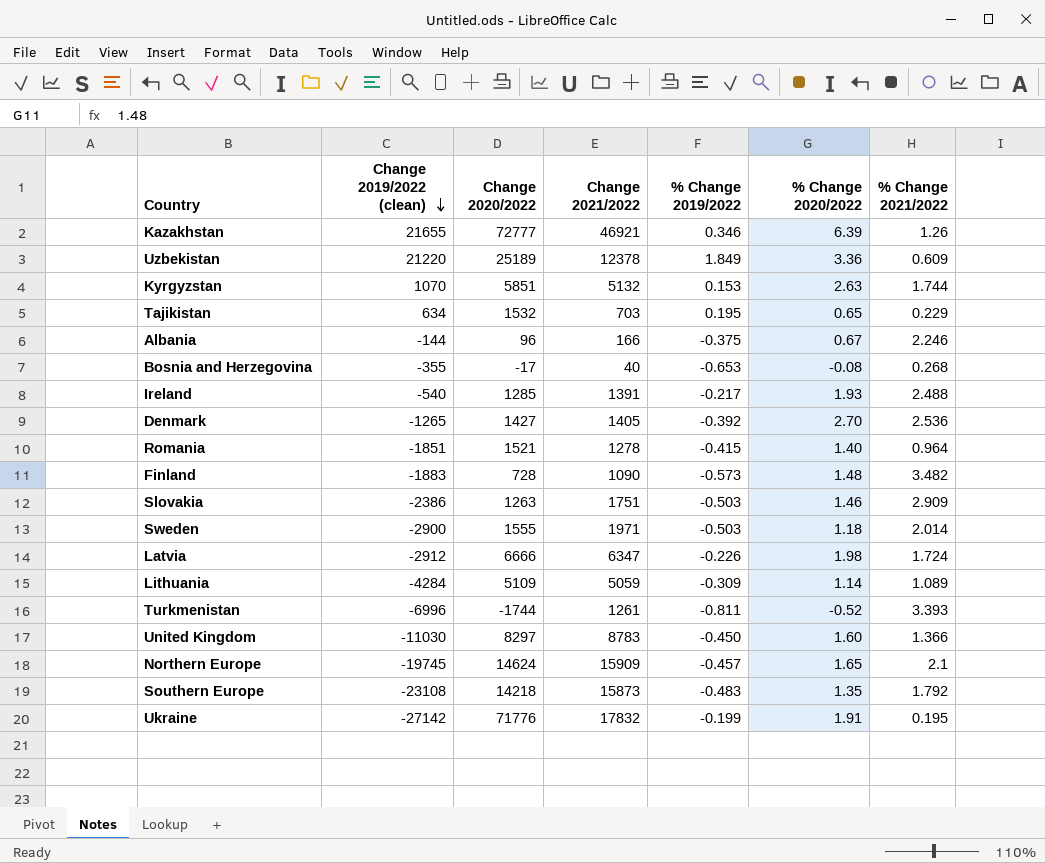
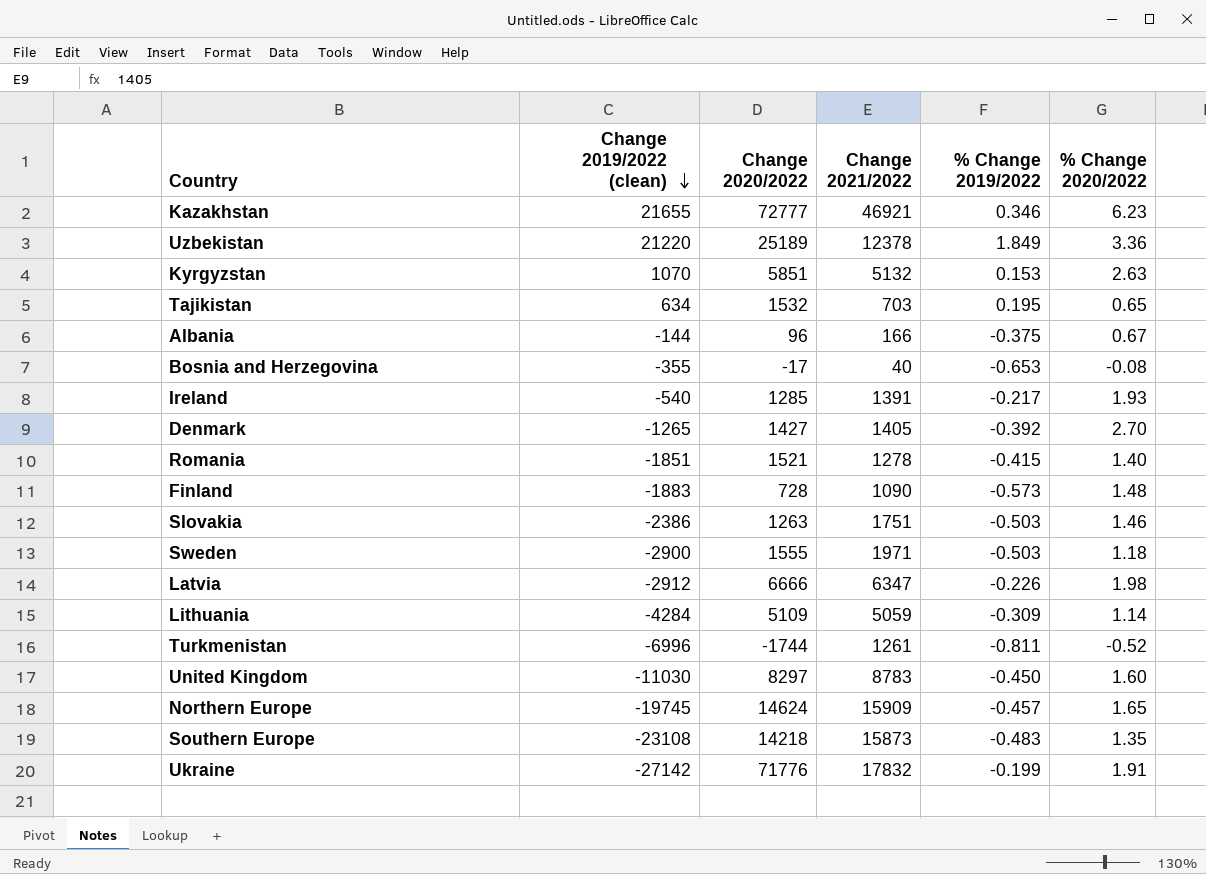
column % Change 2021/2022 | position: 7 -> none
Kazakhstan | % Change 2020/2022: 6.39 -> 6.23

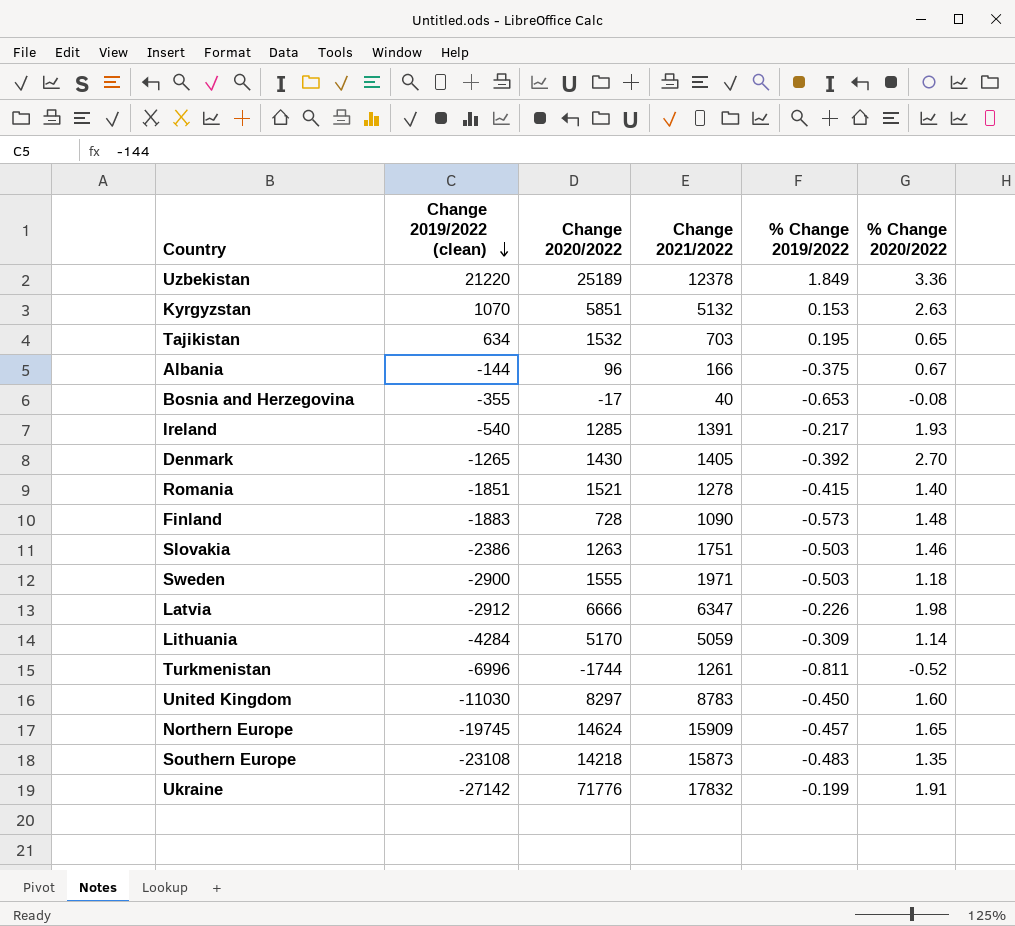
row Kazakhstan: 21655 | 72777 | 46921 | 0.346 | 6.23 -> none
Denmark | Change 2020/2022: 1427 -> 1430
Lithuania | Change 2020/2022: 5109 -> 5170

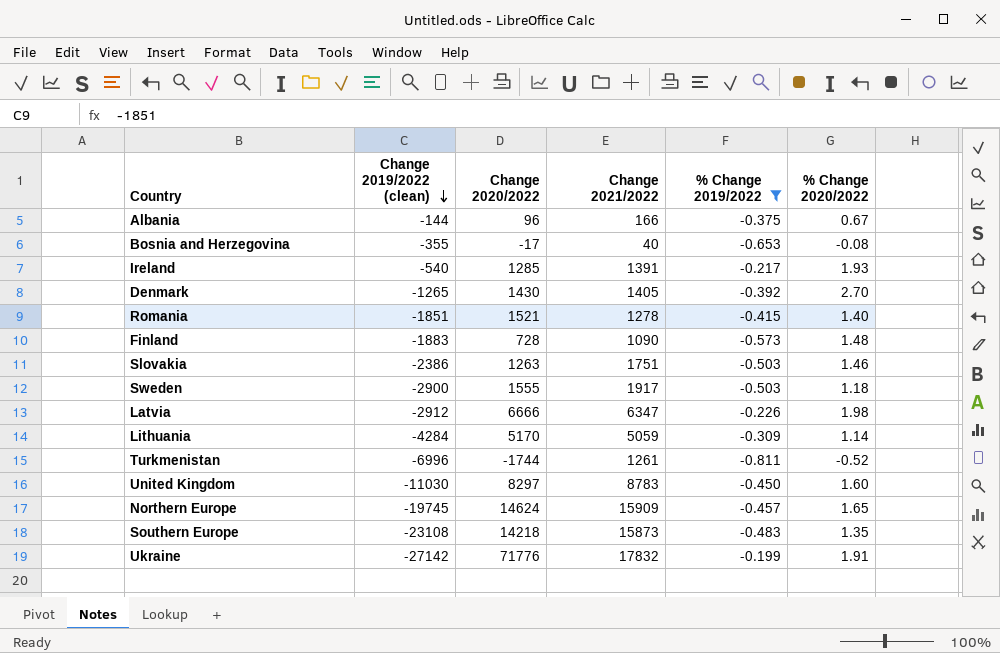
filter: none -> % Change 2019/2022 <= -0.199
Sweden | Change 2021/2022: 1971 -> 1917

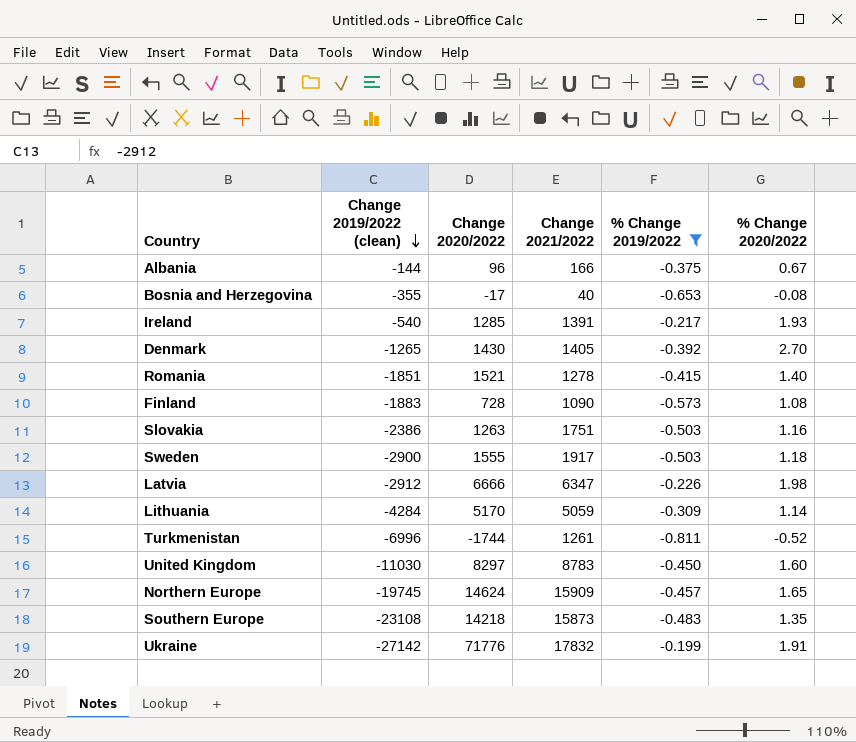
Finland | % Change 2020/2022: 1.48 -> 1.08
Slovakia | % Change 2020/2022: 1.46 -> 1.16

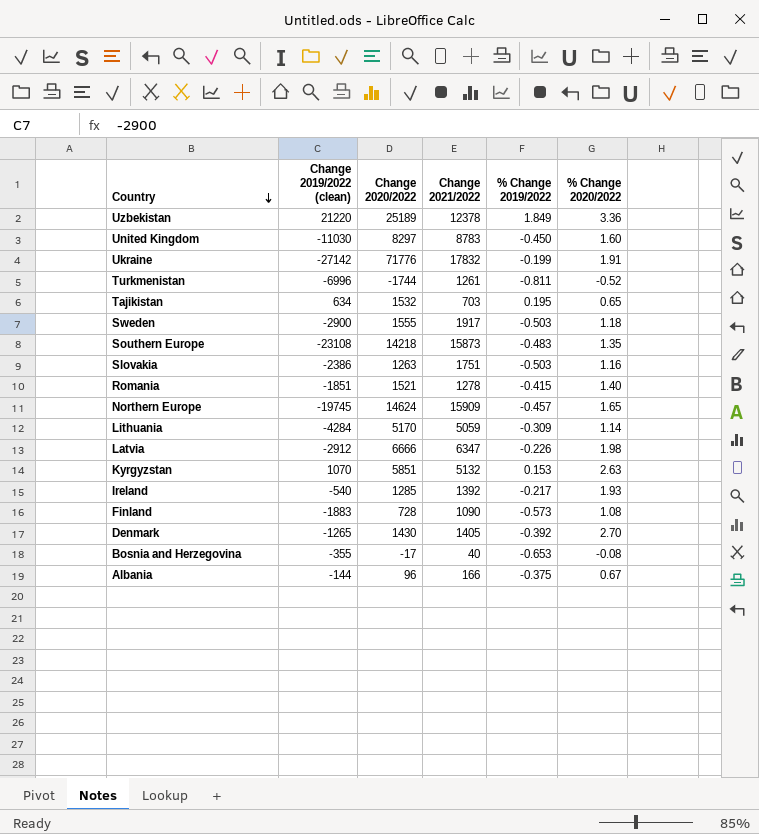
filter: % Change 2019/2022 <= -0.199 -> none
row order: Change 2019/2022 (clean) descending -> Country descending
Ireland | Change 2021/2022: 1391 -> 1392

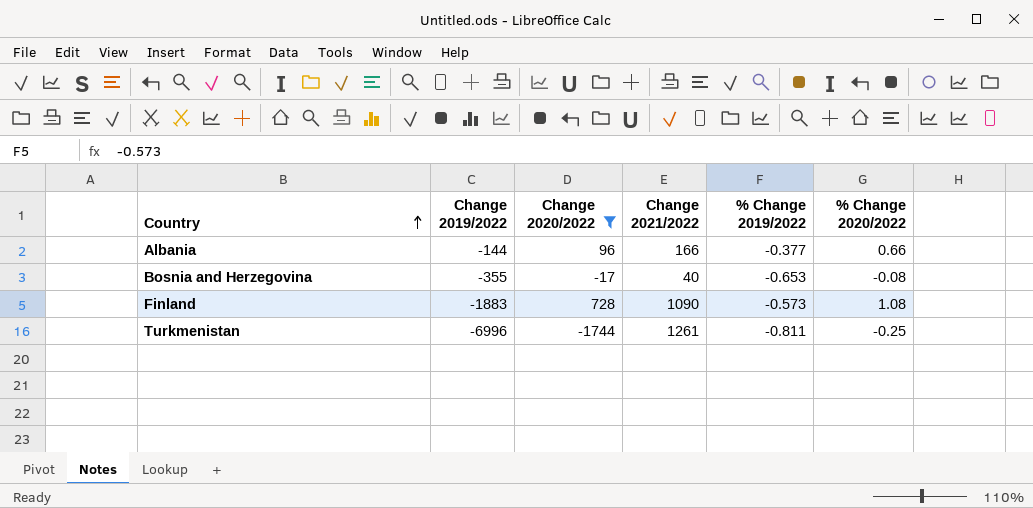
filter: none -> Change 2020/2022 <= 728
row order: Country descending -> Country ascending
column name: Change 2019/2022 (clean) -> Change 2019/2022
Albania | % Change 2019/2022: -0.375 -> -0.377
Albania | % Change 2020/2022: 0.67 -> 0.66
Turkmenistan | % Change 2020/2022: -0.52 -> -0.25

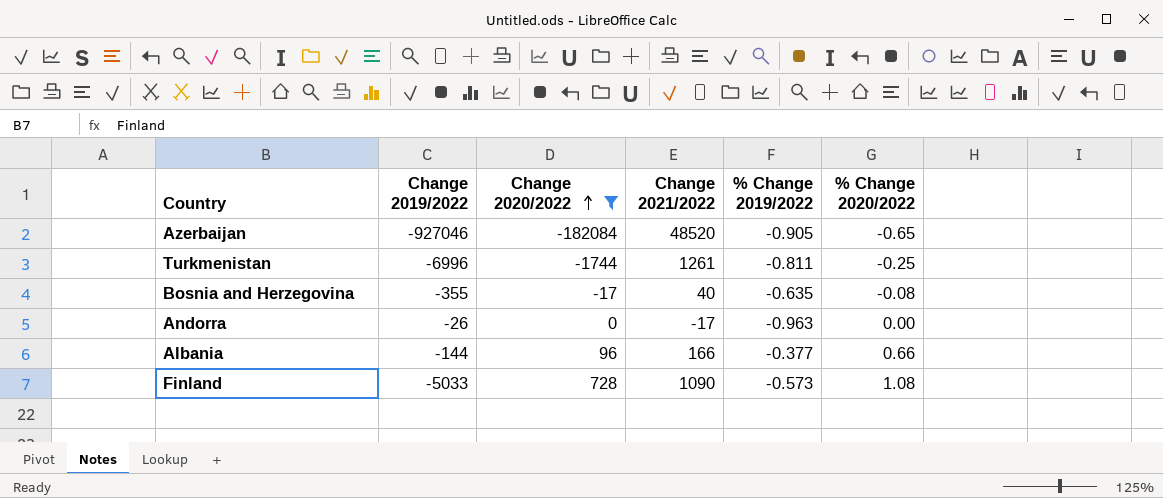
row order: Country ascending -> Change 2020/2022 ascending
row Azerbaijan: none -> -927046 | -182084 | 48520 | -0.905 | -0.65
Bosnia and Herzegovina | % Change 2019/2022: -0.653 -> -0.635
row Andorra: none -> -26 | 0 | -17 | -0.963 | 0.00
Finland | Change 2019/2022: -1883 -> -5033

